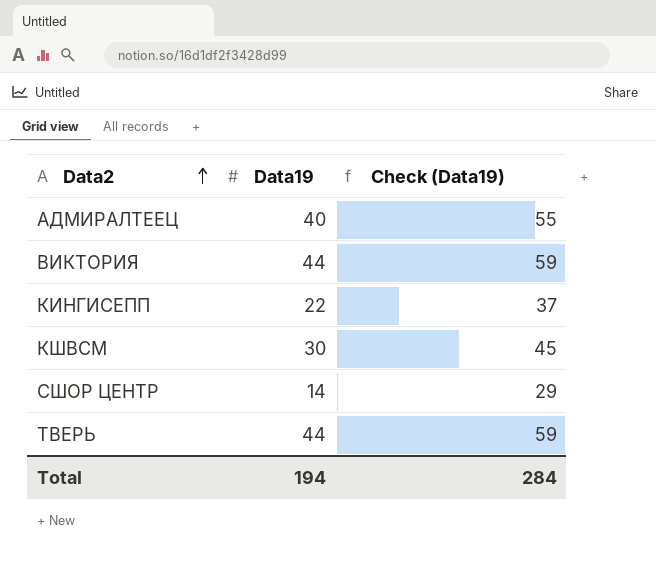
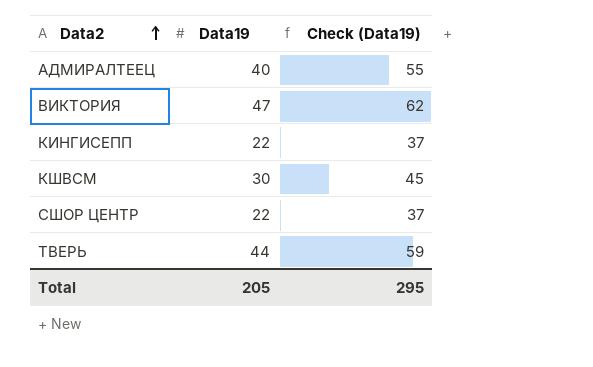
ВИКТОРИЯ | Data19: 44 -> 47
ВИКТОРИЯ | Check (Data19): 59 -> 62
СШОР ЦЕНТР | Data19: 14 -> 22
СШОР ЦЕНТР | Check (Data19): 29 -> 37
Total | Data19: 194 -> 205
Total | Check (Data19): 284 -> 295

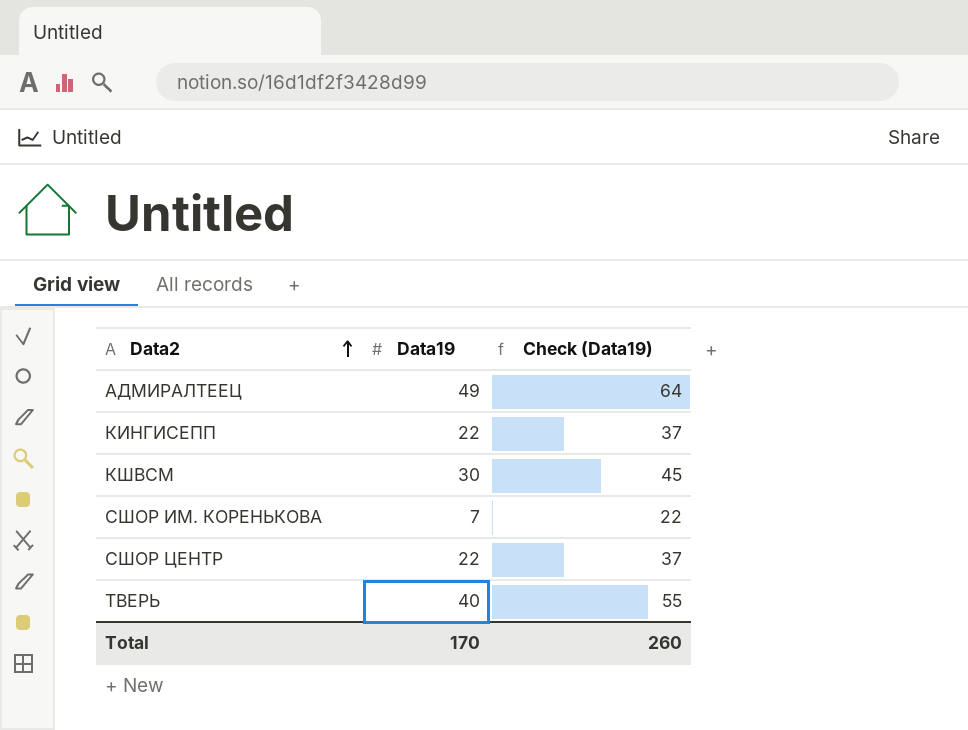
row ВИКТОРИЯ: 47 | 62 -> none
АДМИРАЛТЕЕЦ | Data19: 40 -> 49
АДМИРАЛТЕЕЦ | Check (Data19): 55 -> 64
row СШОР ИМ. КОРЕНЬКОВА: none -> 7 | 22
ТВЕРЬ | Data19: 44 -> 40
ТВЕРЬ | Check (Data19): 59 -> 55
Total | Data19: 205 -> 170
Total | Check (Data19): 295 -> 260

